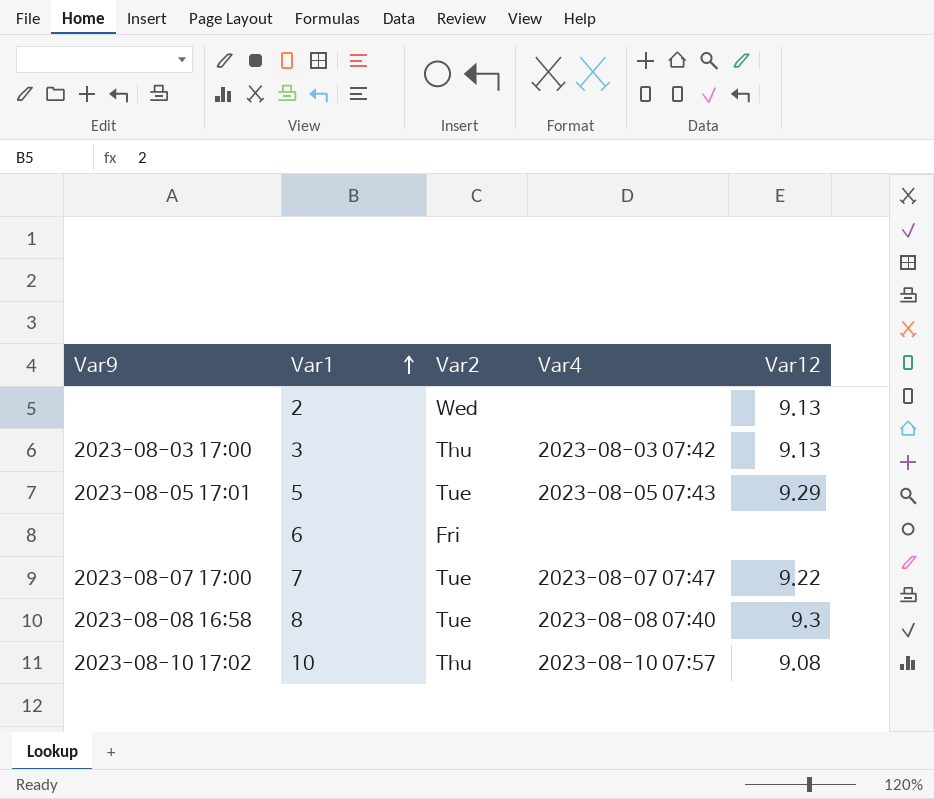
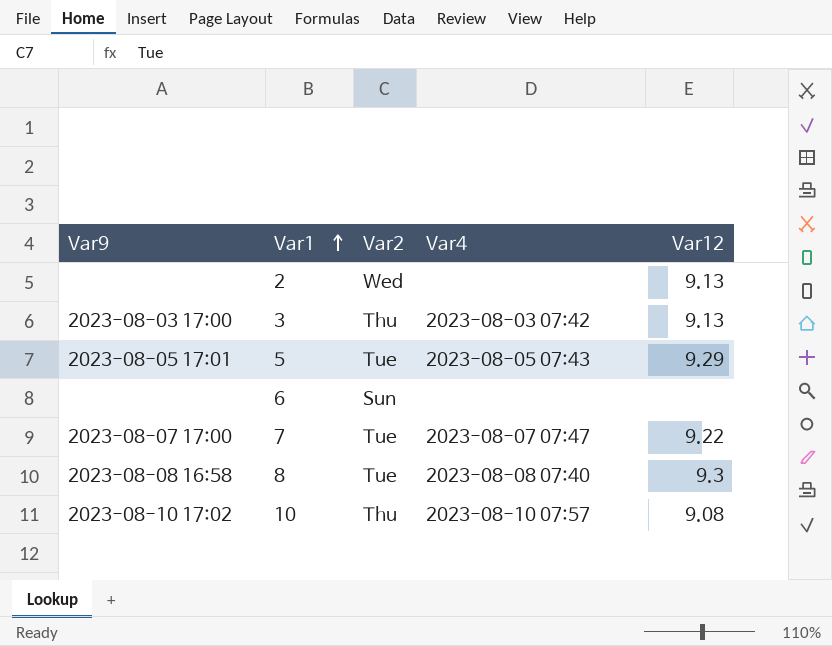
6 | Var2: Fri -> Sun

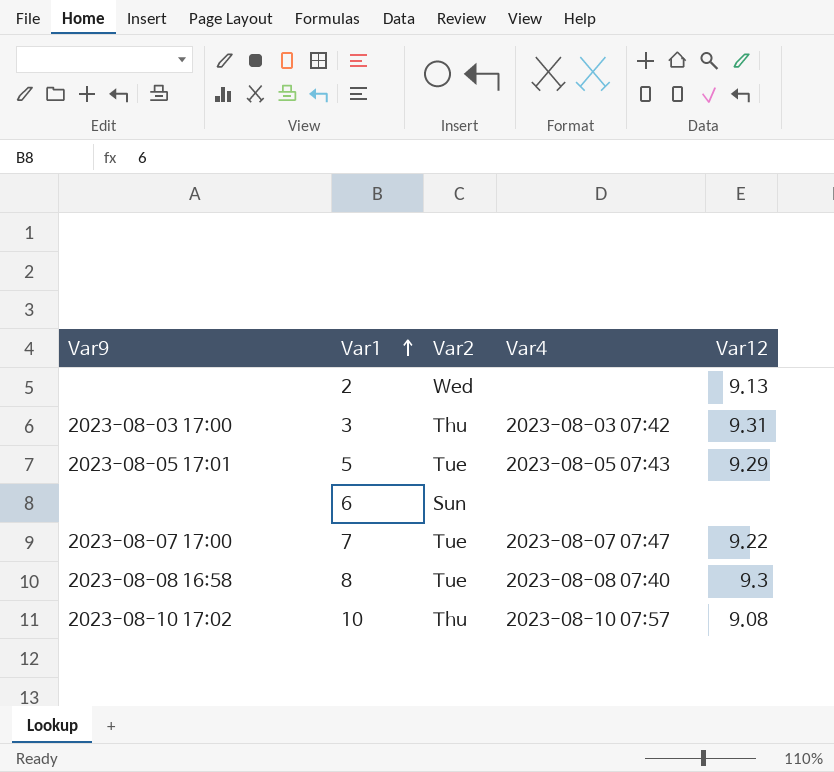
3 | Var12: 9.13 -> 9.31

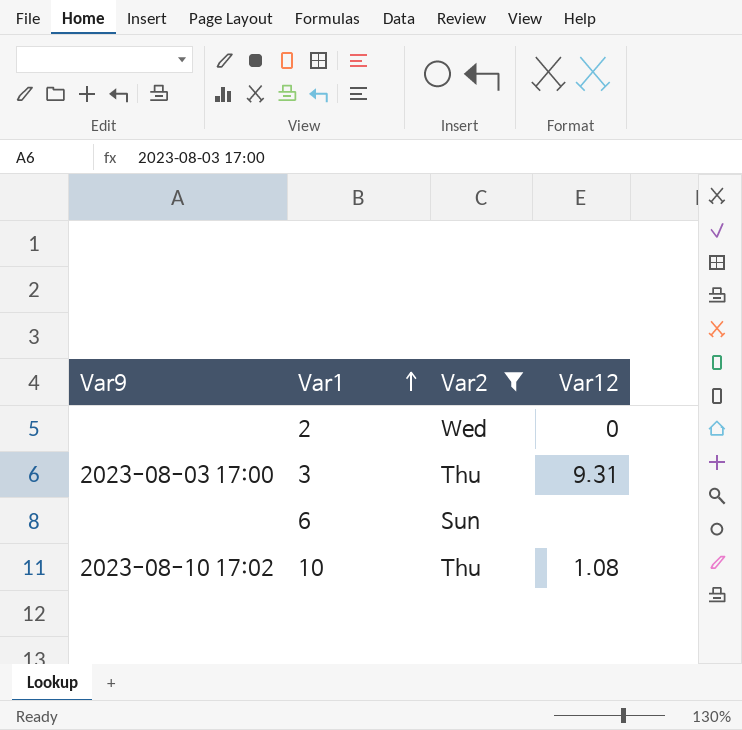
filter: none -> Var2 != Tue
column Var4 | position: 4 -> none
2 | Var12: 9.13 -> 0
10 | Var12: 9.08 -> 1.08

